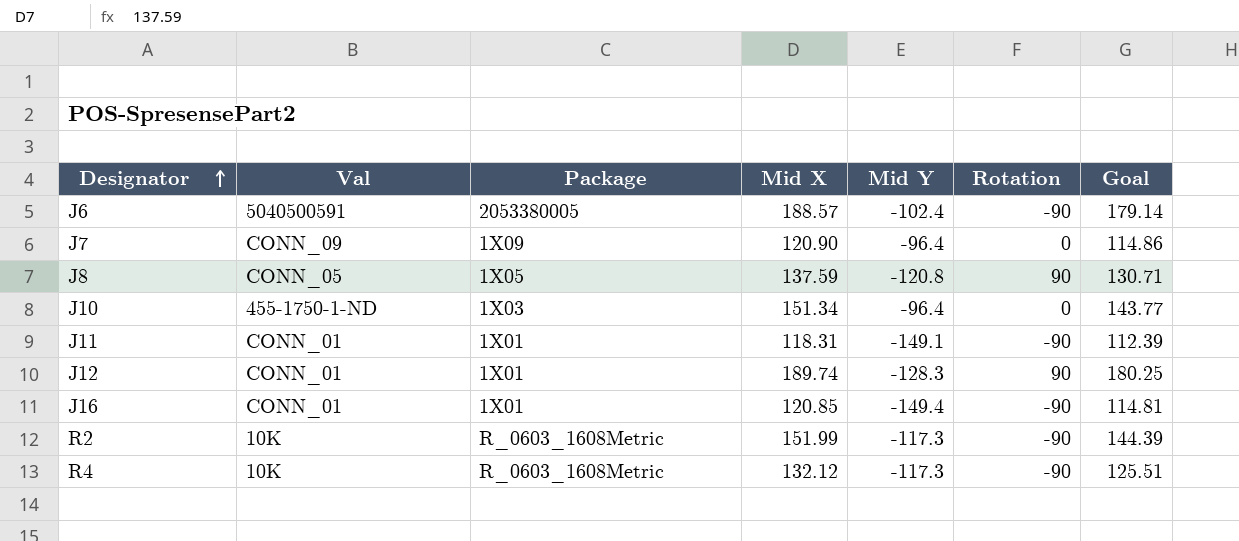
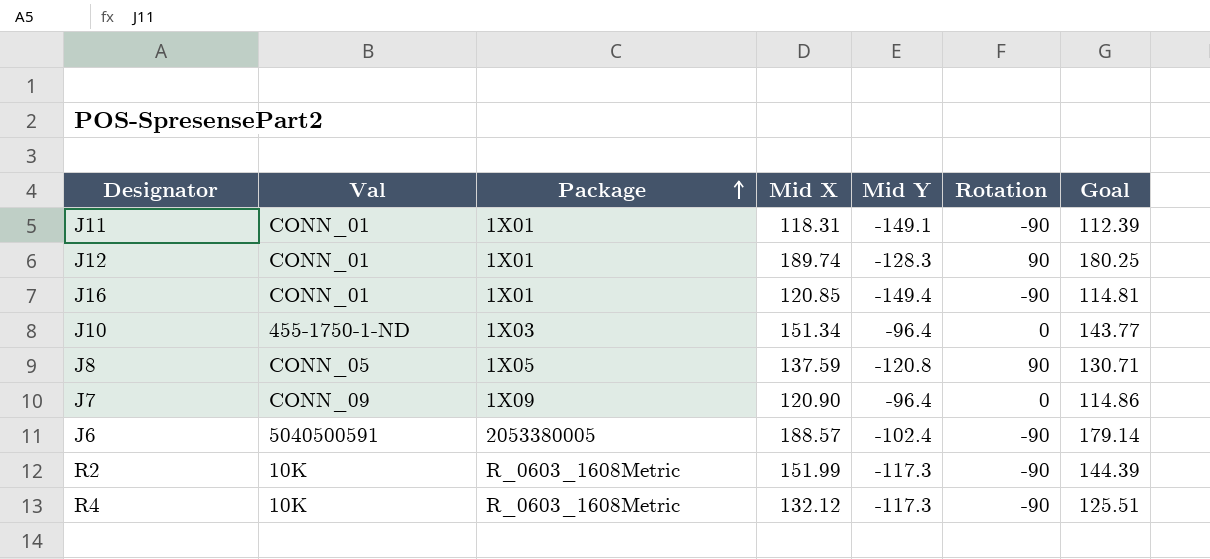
row order: Designator ascending -> Package ascending

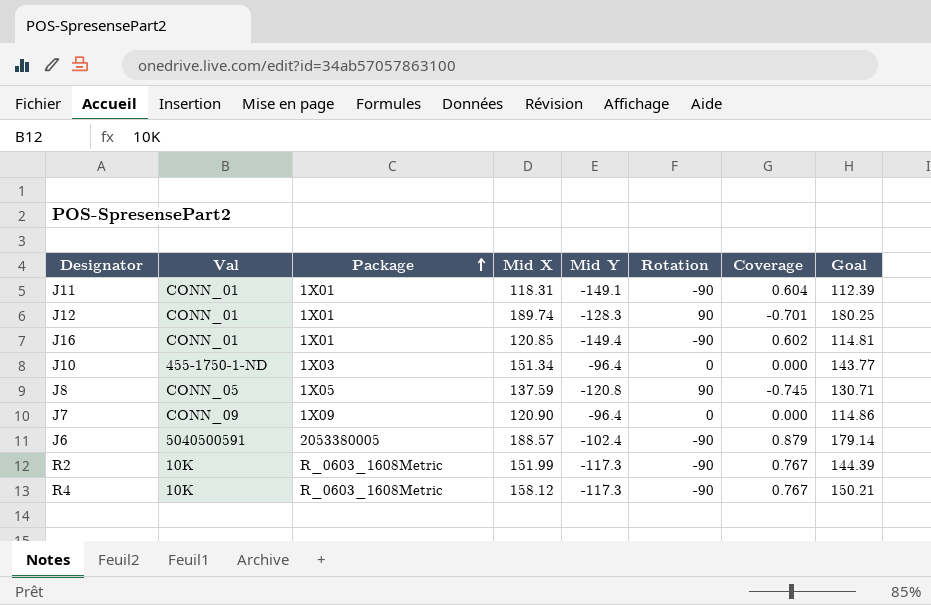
column Coverage | formula: none -> [Rotation] / [Mid Y]
R4 | Mid X: 132.12 -> 158.12
R4 | Goal: 125.51 -> 150.21

